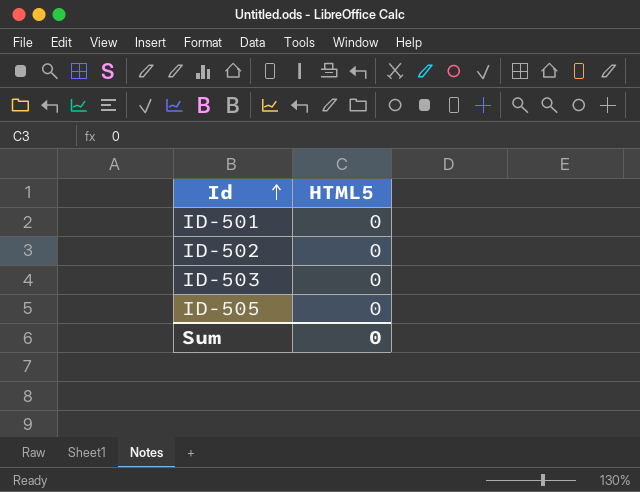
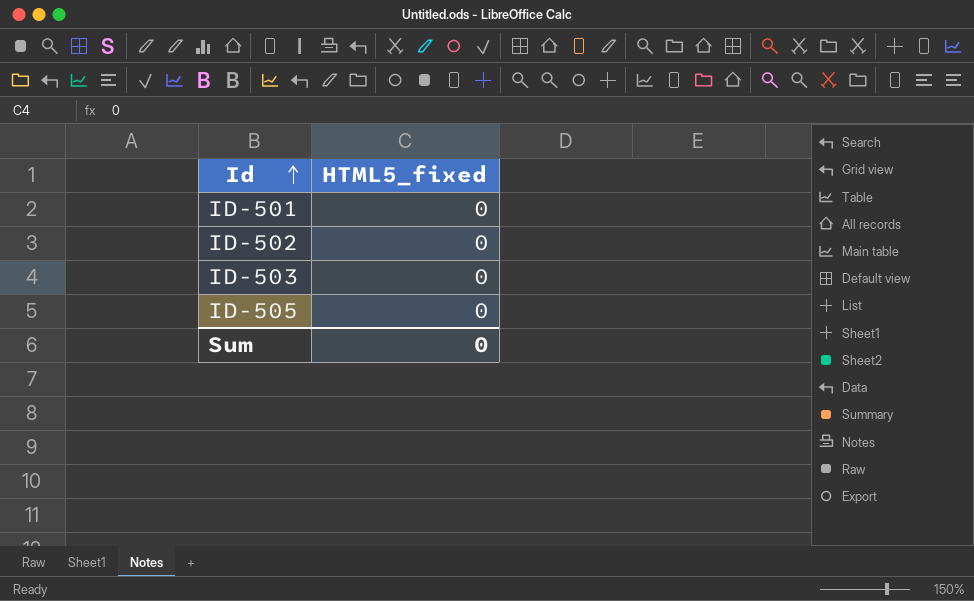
column name: HTML5 -> HTML5_fixed

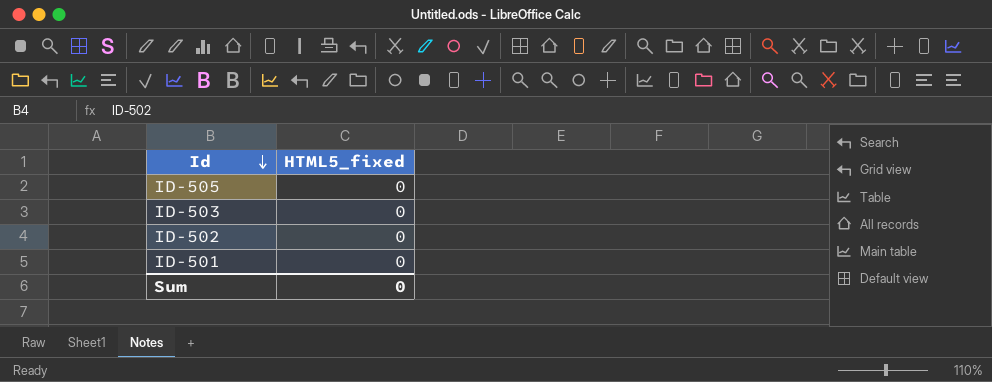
row order: Id ascending -> Id descending

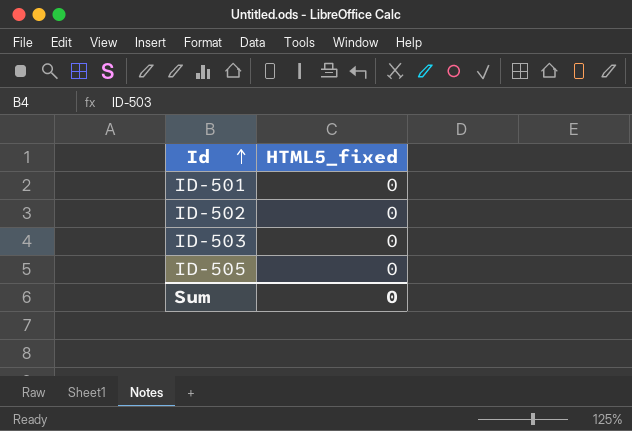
row order: Id descending -> Id ascending

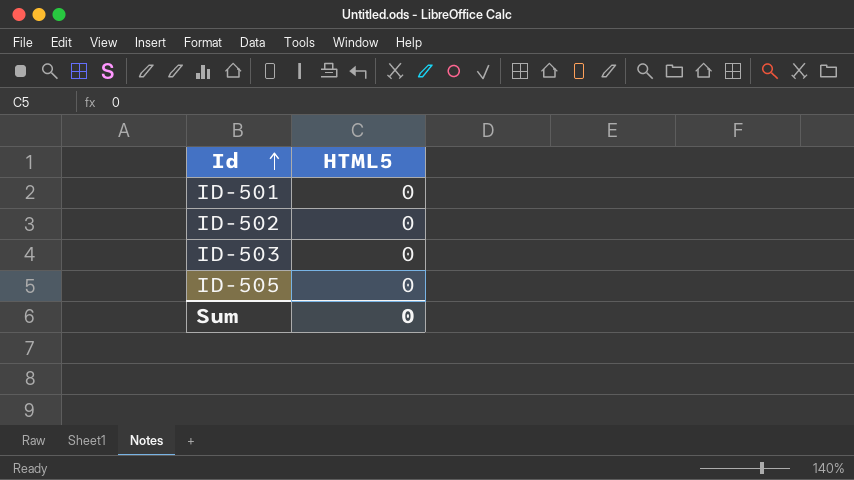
column name: HTML5_fixed -> HTML5

